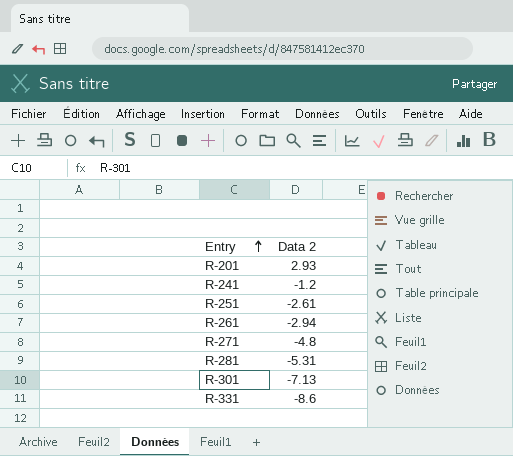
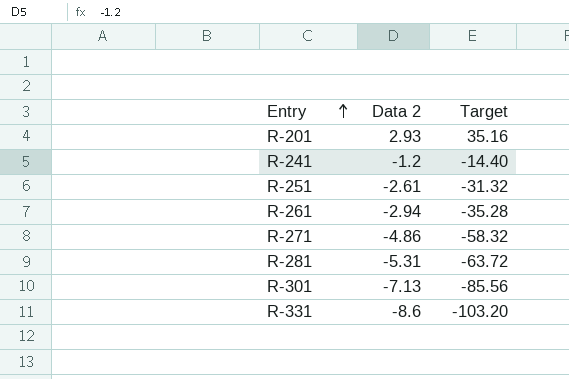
column Target | formula: none -> [Data 2] * 12
R-271 | Data 2: -4.8 -> -4.86

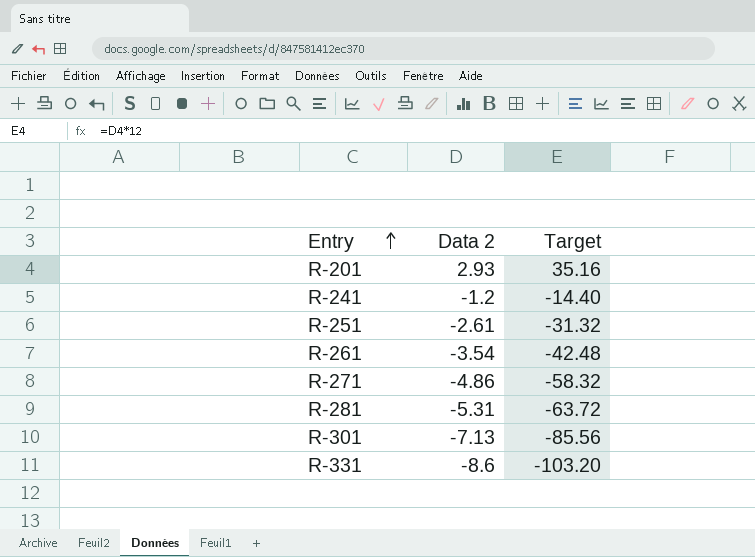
R-261 | Data 2: -2.94 -> -3.54
R-261 | Target: -35.28 -> -42.48

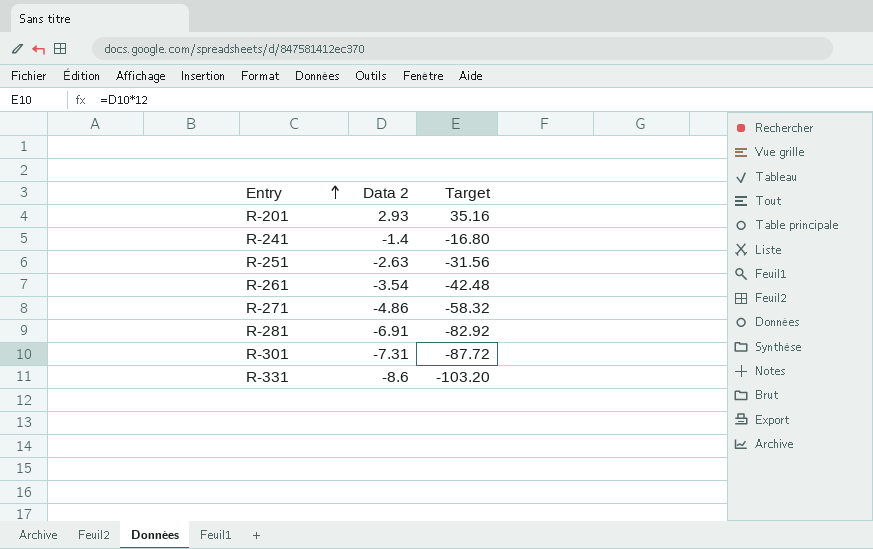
R-241 | Data 2: -1.2 -> -1.4
R-241 | Target: -14.40 -> -16.80
R-251 | Data 2: -2.61 -> -2.63
R-251 | Target: -31.32 -> -31.56
R-281 | Data 2: -5.31 -> -6.91
R-281 | Target: -63.72 -> -82.92
R-301 | Data 2: -7.13 -> -7.31
R-301 | Target: -85.56 -> -87.72

